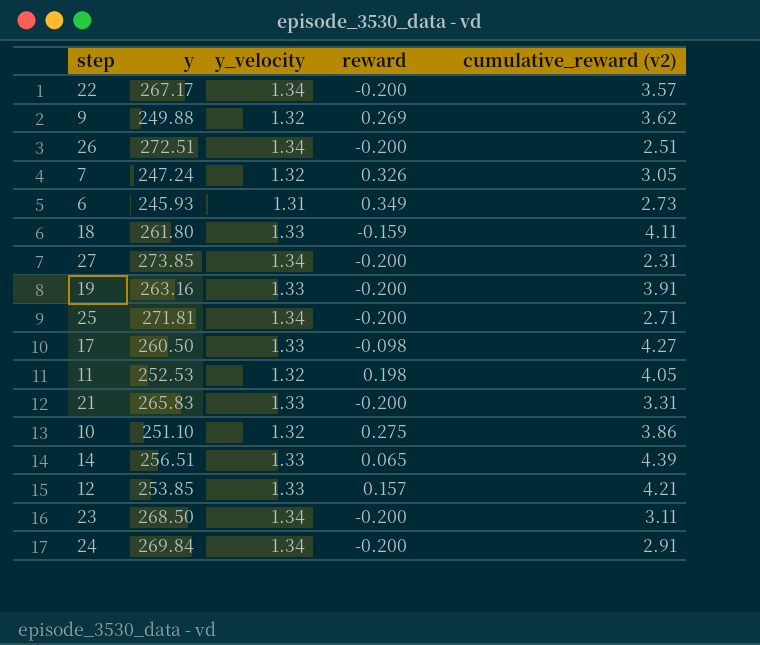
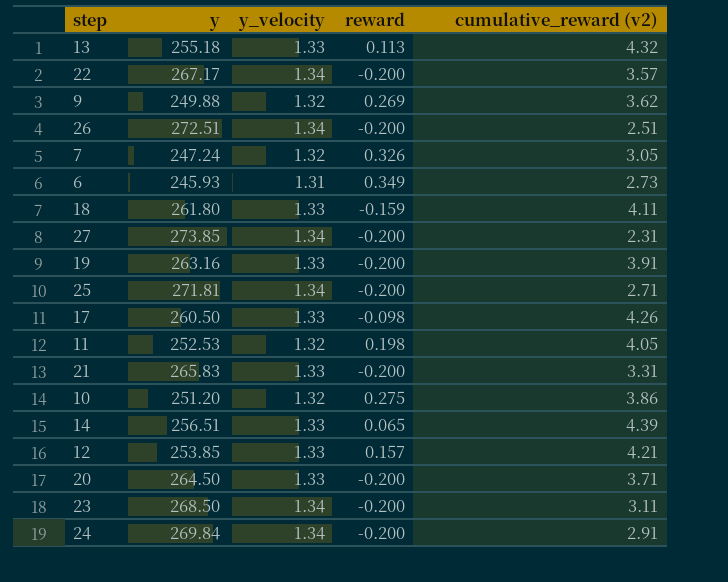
row 13: none -> 255.18 | 1.33 | 0.113 | 4.32
17 | cumulative_reward (v2): 4.27 -> 4.26
10 | y: 251.10 -> 251.20
row 20: none -> 264.50 | 1.33 | -0.200 | 3.71

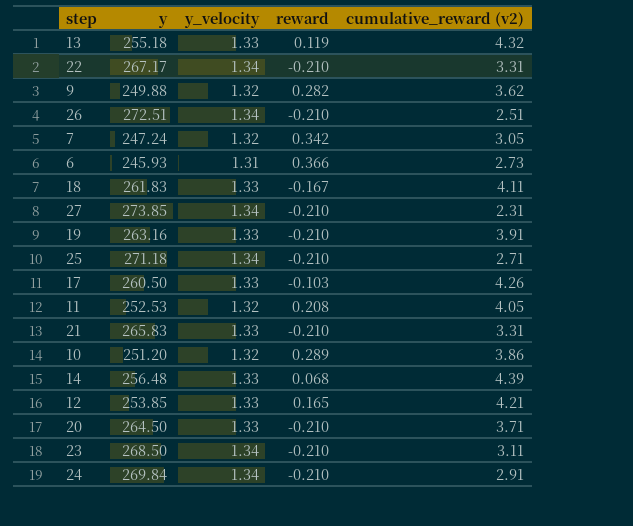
13 | reward: 0.113 -> 0.119
22 | reward: -0.200 -> -0.210
22 | cumulative_reward (v2): 3.57 -> 3.31
9 | reward: 0.269 -> 0.282
26 | reward: -0.200 -> -0.210
7 | reward: 0.326 -> 0.342
6 | reward: 0.349 -> 0.366
18 | y: 261.80 -> 261.83
18 | reward: -0.159 -> -0.167
27 | reward: -0.200 -> -0.210
19 | reward: -0.200 -> -0.210
25 | y: 271.81 -> 271.18
25 | reward: -0.200 -> -0.210
17 | reward: -0.098 -> -0.103
11 | reward: 0.198 -> 0.208
21 | reward: -0.200 -> -0.210
10 | reward: 0.275 -> 0.289
14 | y: 256.51 -> 256.48
14 | reward: 0.065 -> 0.068
12 | reward: 0.157 -> 0.165
20 | reward: -0.200 -> -0.210
23 | reward: -0.200 -> -0.210
24 | reward: -0.200 -> -0.210

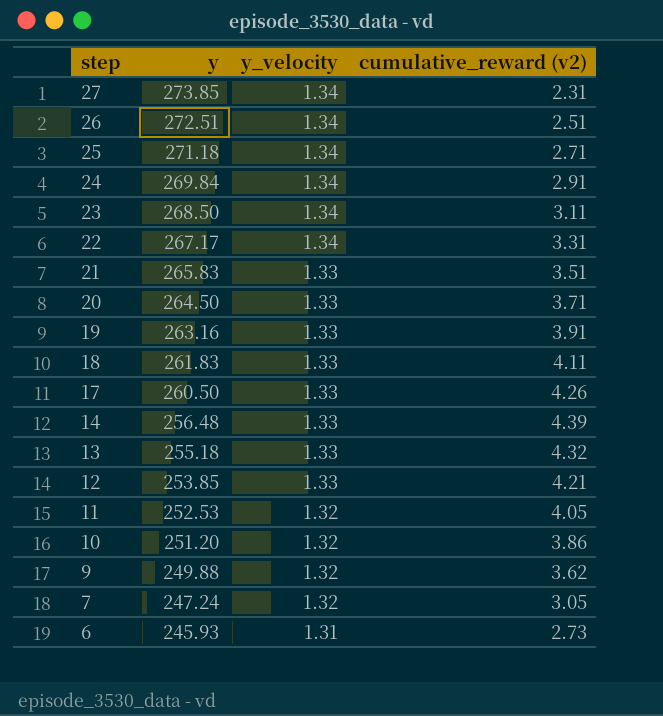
row order: none -> step descending
column reward | position: 4 -> none
21 | cumulative_reward (v2): 3.31 -> 3.51

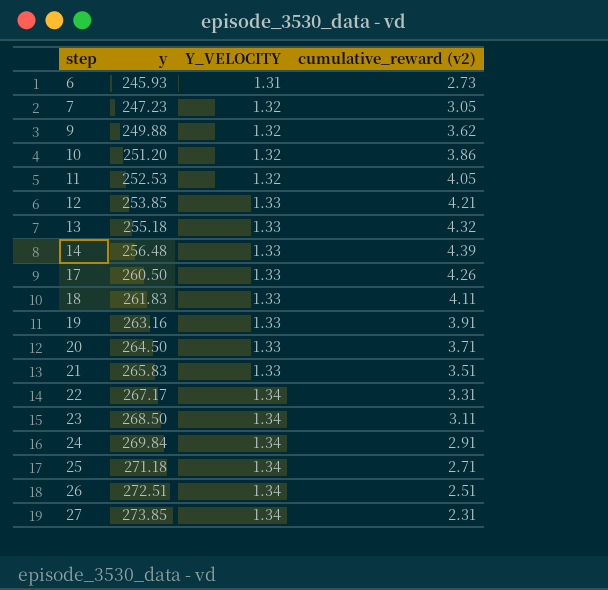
row order: step descending -> step ascending
column name: y_velocity -> Y_VELOCITY
7 | y: 247.24 -> 247.23

